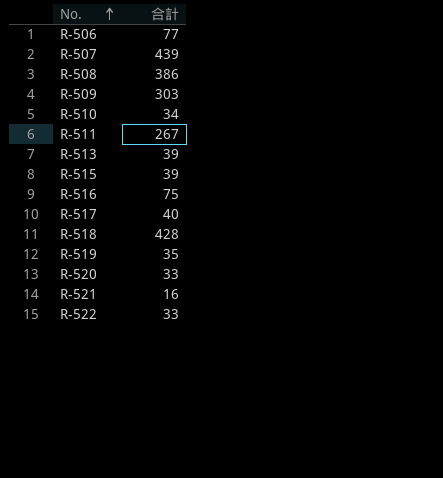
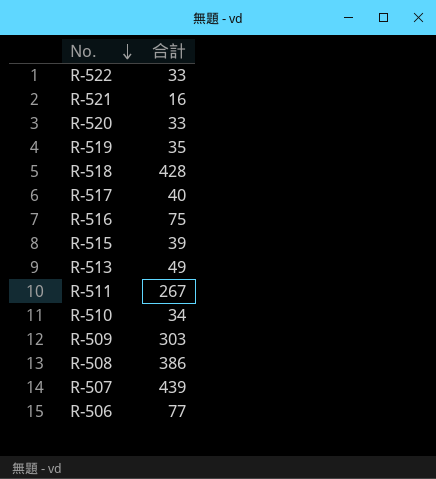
row order: No. ascending -> No. descending
R-513 | 合計: 39 -> 49

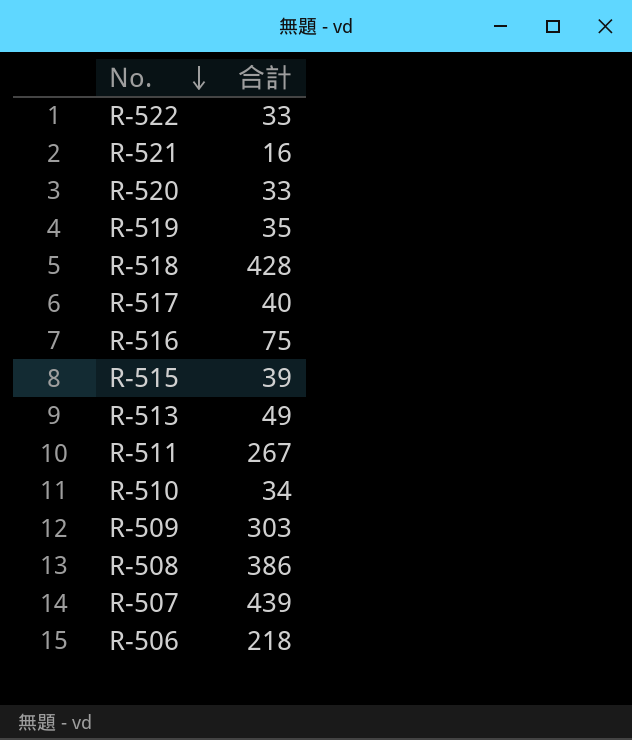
R-506 | 合計: 77 -> 218

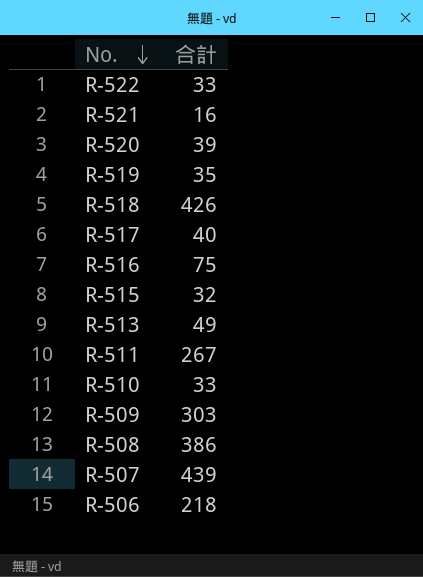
R-520 | 合計: 33 -> 39
R-518 | 合計: 428 -> 426
R-515 | 合計: 39 -> 32
R-510 | 合計: 34 -> 33

